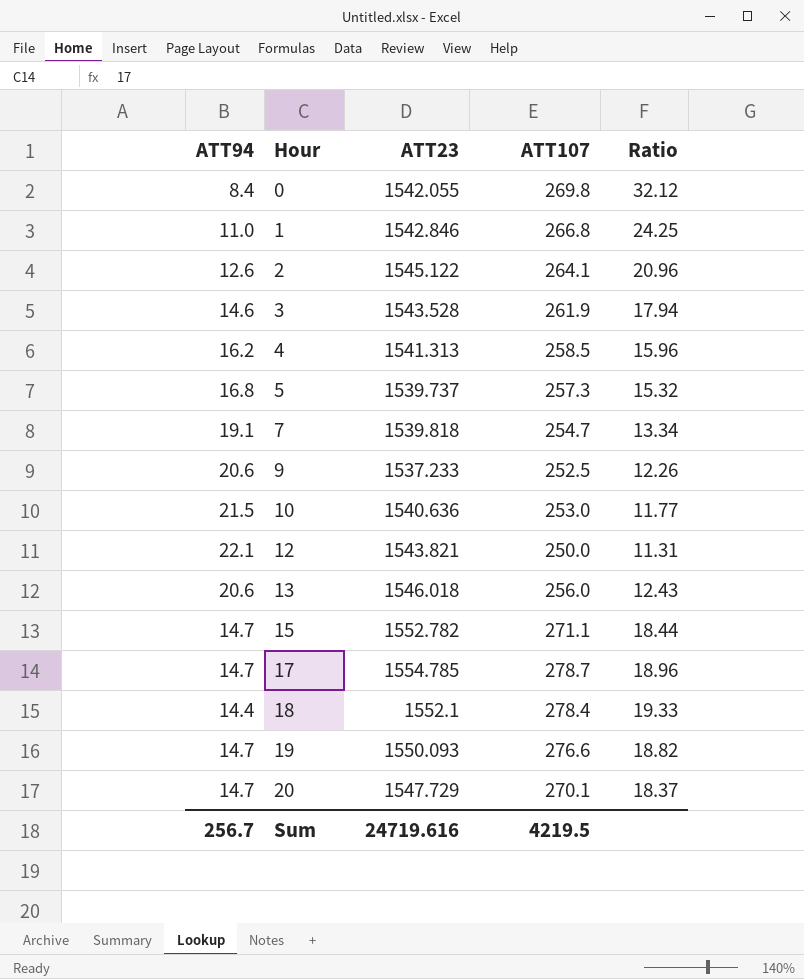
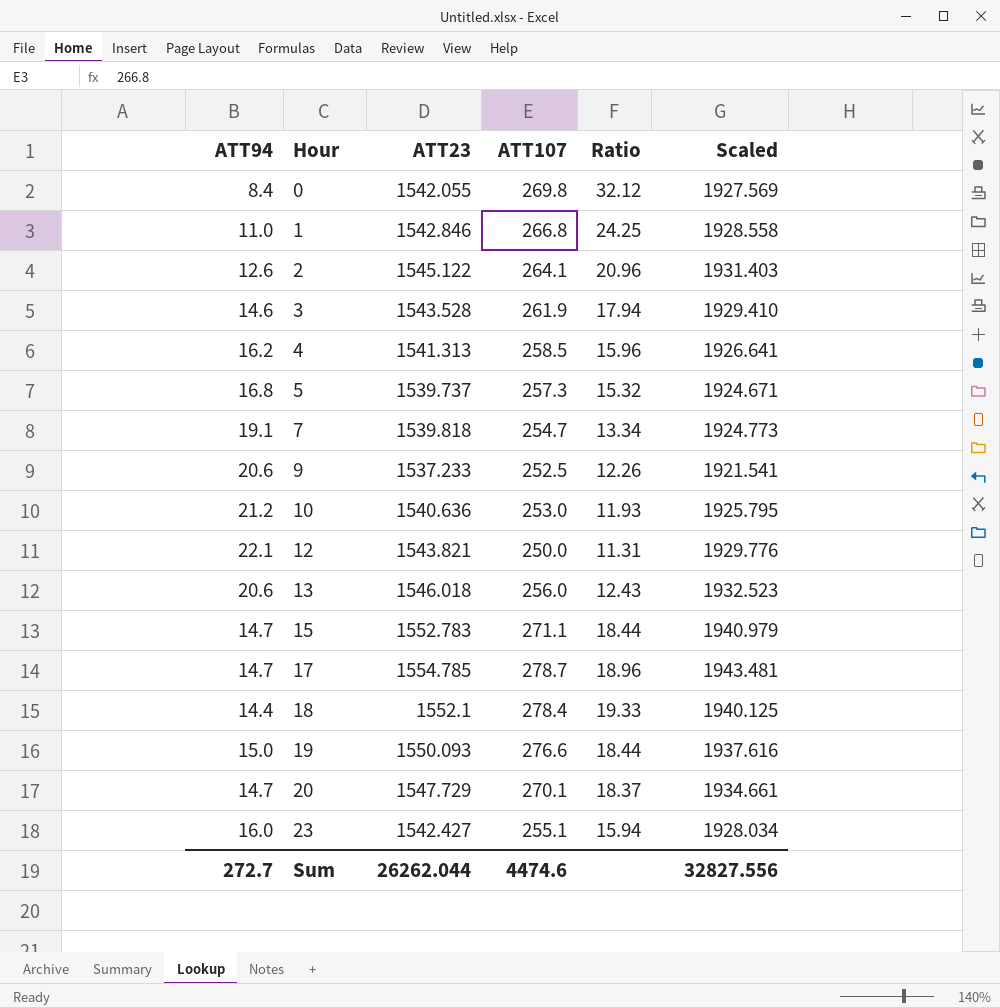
column Scaled | formula: none -> [ATT23] * 1.25
10 | ATT94: 21.5 -> 21.2
10 | Ratio: 11.77 -> 11.93
15 | ATT23: 1552.782 -> 1552.783
19 | ATT94: 14.7 -> 15.0
19 | Ratio: 18.82 -> 18.44
row 23: none -> 16.0 | 1542.427 | 255.1 | 15.94 | 1928.034
Sum | ATT94: 256.7 -> 272.7
Sum | ATT23: 24719.616 -> 26262.044
Sum | ATT107: 4219.5 -> 4474.6

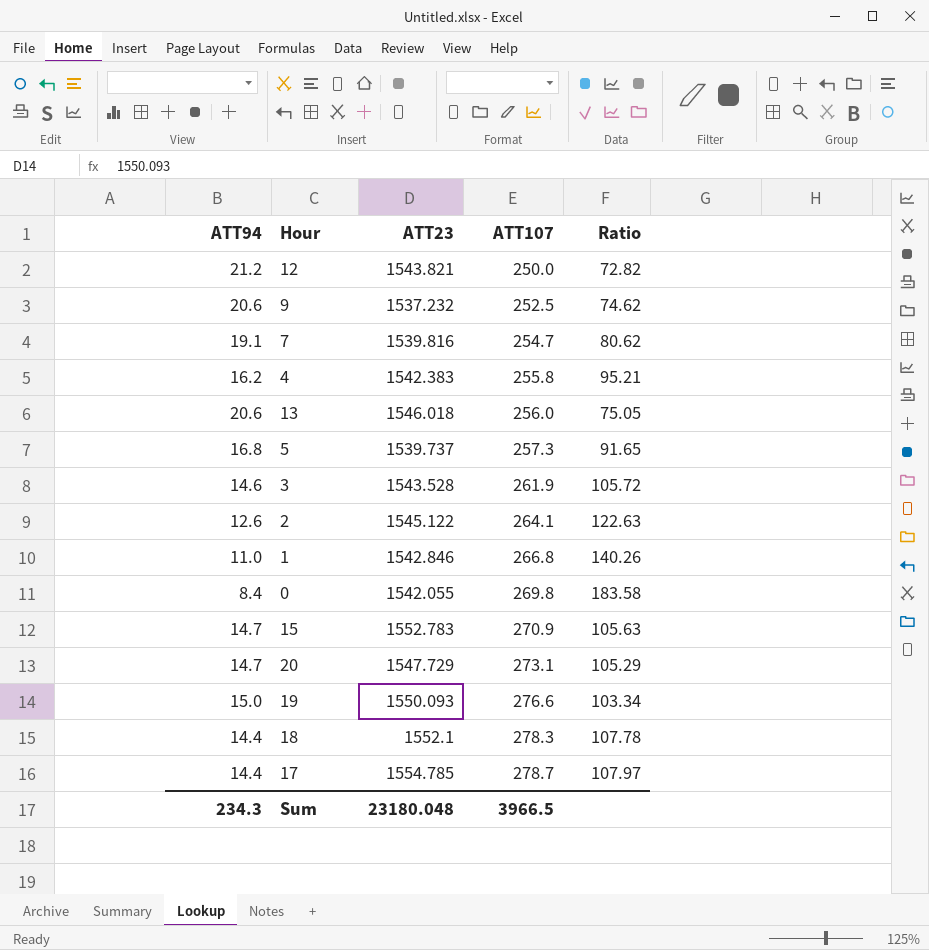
row order: Hour ascending -> ATT107 ascending
column Scaled | formula: [ATT23] * 1.25 -> none
column Ratio | formula: [ATT107] / [ATT94] -> [ATT23] / [ATT94]
row 10: 21.2 | 1540.636 | 253.0 | 11.93 | 1925.795 -> none
row 23: 16.0 | 1542.427 | 255.1 | 15.94 | 1928.034 -> none
12 | ATT94: 22.1 -> 21.2
9 | ATT23: 1537.233 -> 1537.232
7 | ATT23: 1539.818 -> 1539.816
4 | ATT23: 1541.313 -> 1542.383
4 | ATT107: 258.5 -> 255.8
15 | ATT107: 271.1 -> 270.9
20 | ATT107: 270.1 -> 273.1
18 | ATT107: 278.4 -> 278.3
17 | ATT94: 14.7 -> 14.4
Sum | ATT94: 272.7 -> 234.3
Sum | ATT23: 26262.044 -> 23180.048
Sum | ATT107: 4474.6 -> 3966.5

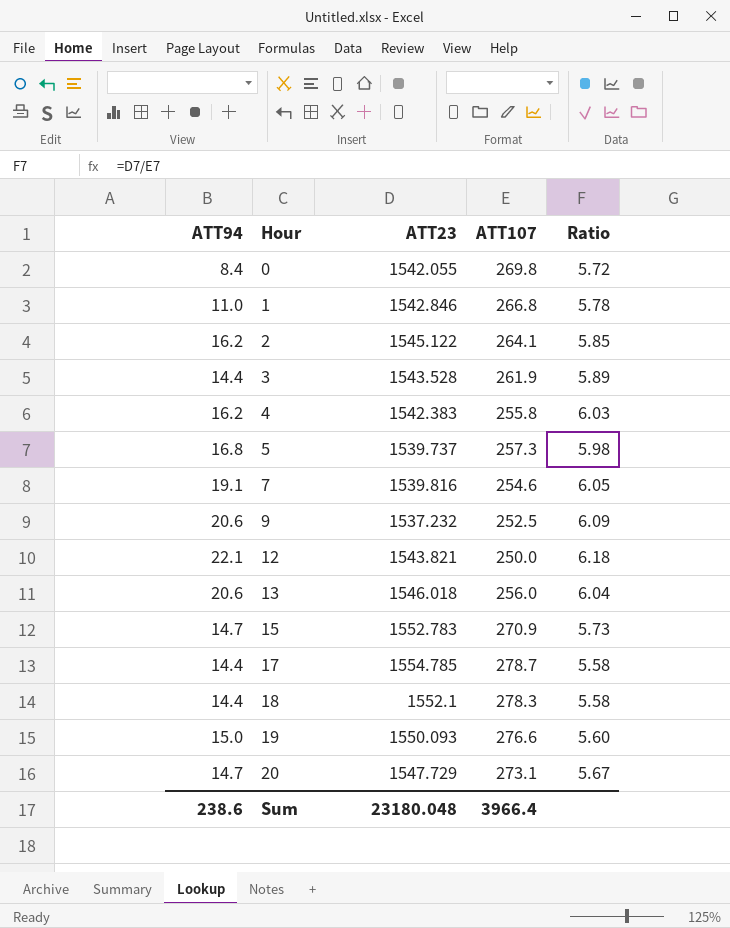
row order: ATT107 ascending -> Hour ascending
column Ratio | formula: [ATT23] / [ATT94] -> [ATT23] / [ATT107]
2 | ATT94: 12.6 -> 16.2
3 | ATT94: 14.6 -> 14.4
7 | ATT107: 254.7 -> 254.6
12 | ATT94: 21.2 -> 22.1
Sum | ATT94: 234.3 -> 238.6
Sum | ATT107: 3966.5 -> 3966.4

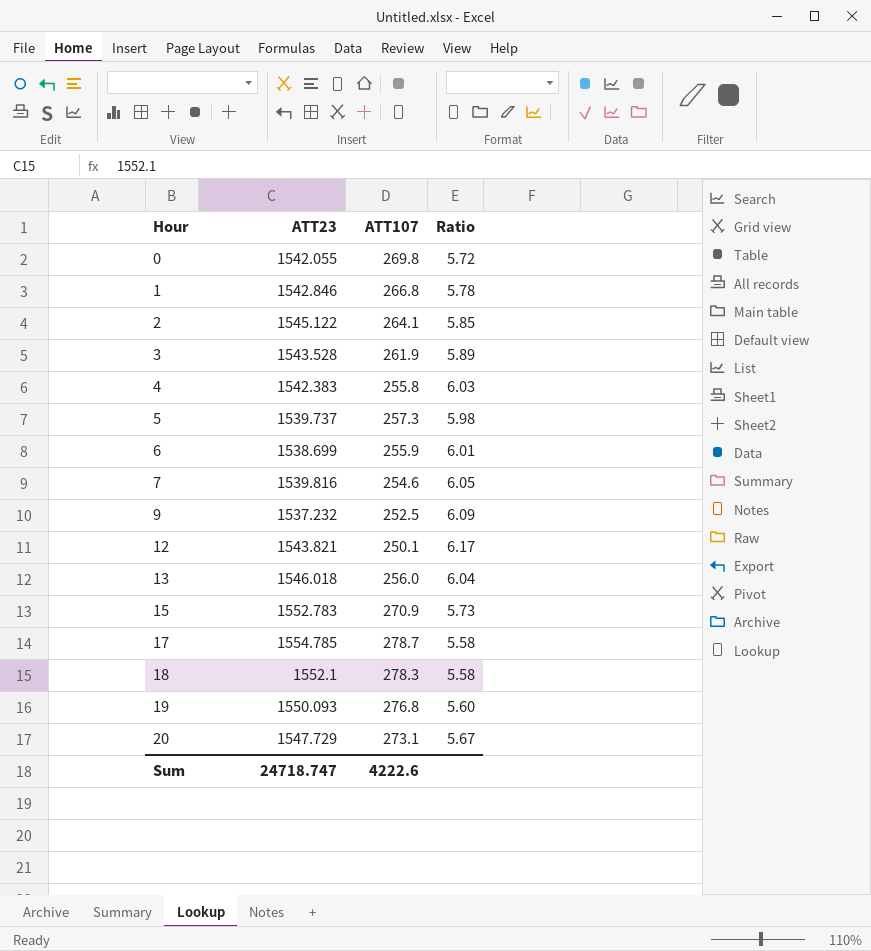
column ATT94 | position: 1 -> none
row 6: none -> 1538.699 | 255.9 | 6.01
12 | ATT107: 250.0 -> 250.1
12 | Ratio: 6.18 -> 6.17
19 | ATT107: 276.6 -> 276.8
Sum | ATT23: 23180.048 -> 24718.747
Sum | ATT107: 3966.4 -> 4222.6

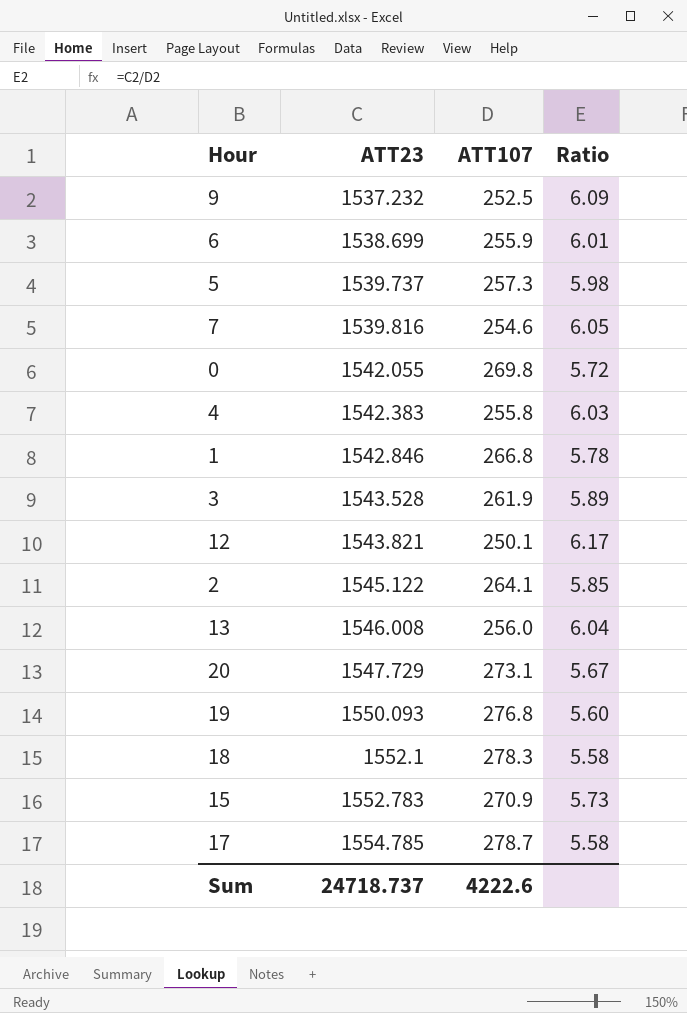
row order: Hour ascending -> ATT23 ascending
13 | ATT23: 1546.018 -> 1546.008
Sum | ATT23: 24718.747 -> 24718.737

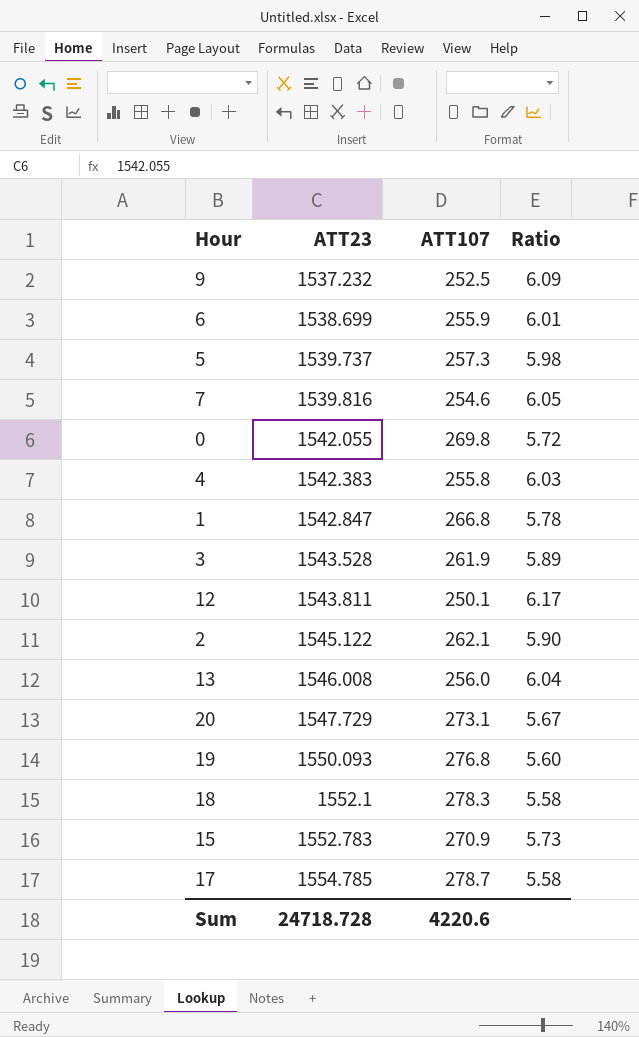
1 | ATT23: 1542.846 -> 1542.847
12 | ATT23: 1543.821 -> 1543.811
2 | ATT107: 264.1 -> 262.1
2 | Ratio: 5.85 -> 5.90
Sum | ATT23: 24718.737 -> 24718.728
Sum | ATT107: 4222.6 -> 4220.6

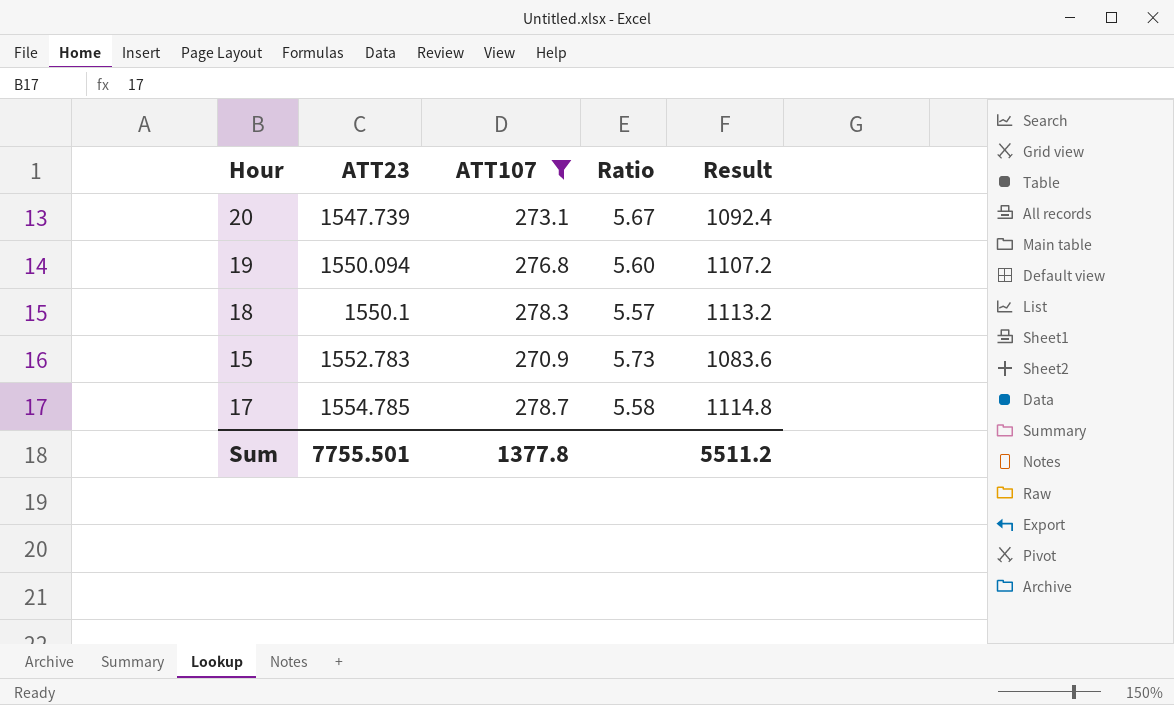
filter: none -> ATT107 >= 270.9
column Result | formula: none -> [ATT107] * 4
20 | ATT23: 1547.729 -> 1547.739
19 | ATT23: 1550.093 -> 1550.094
18 | ATT23: 1552.1 -> 1550.1
18 | Ratio: 5.58 -> 5.57
Sum | ATT23: 24718.728 -> 7755.501
Sum | ATT107: 4220.6 -> 1377.8

